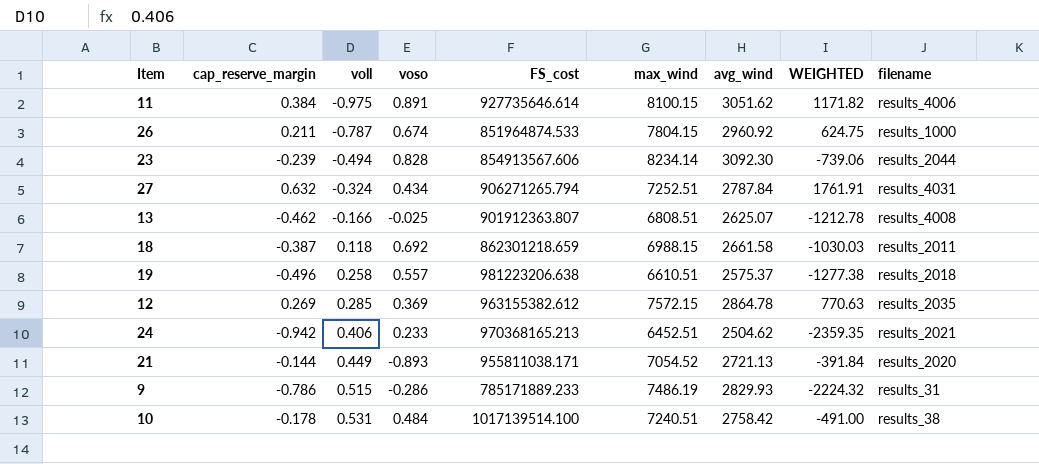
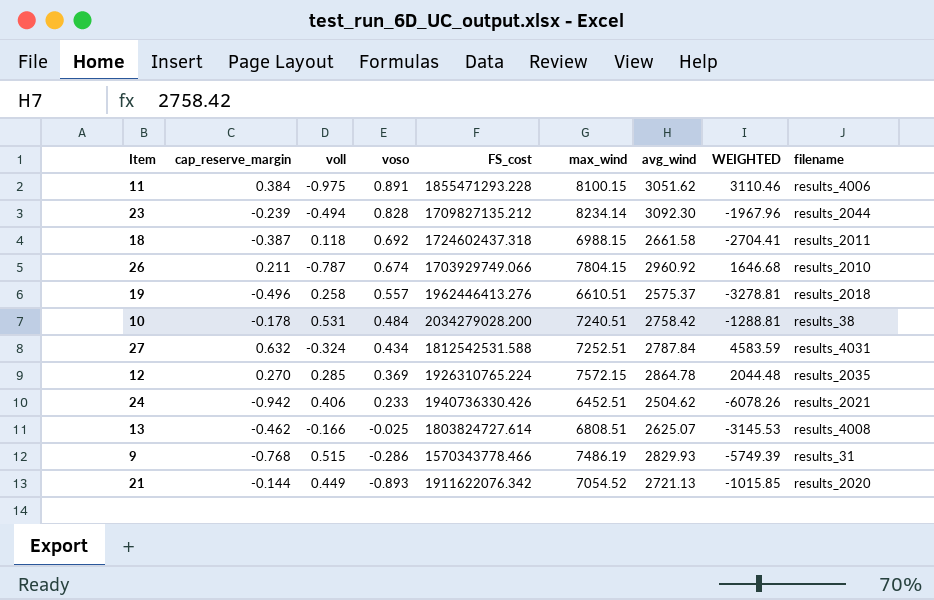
row order: voll ascending -> voso descending
column WEIGHTED | formula: [cap_reserve_margin] * [avg_wind] -> [cap_reserve_margin] * [max_wind]
11 | FS_cost: 927735646.614 -> 1855471293.228
23 | FS_cost: 854913567.606 -> 1709827135.212
18 | FS_cost: 862301218.659 -> 1724602437.318
26 | FS_cost: 851964874.533 -> 1703929749.066
26 | filename: results_1000 -> results_2010
19 | FS_cost: 981223206.638 -> 1962446413.276
10 | FS_cost: 1017139514.100 -> 2034279028.200
27 | FS_cost: 906271265.794 -> 1812542531.588
12 | cap_reserve_margin: 0.269 -> 0.270
12 | FS_cost: 963155382.612 -> 1926310765.224
24 | FS_cost: 970368165.213 -> 1940736330.426
13 | FS_cost: 901912363.807 -> 1803824727.614
9 | cap_reserve_margin: -0.786 -> -0.768
9 | FS_cost: 785171889.233 -> 1570343778.466
21 | FS_cost: 955811038.171 -> 1911622076.342

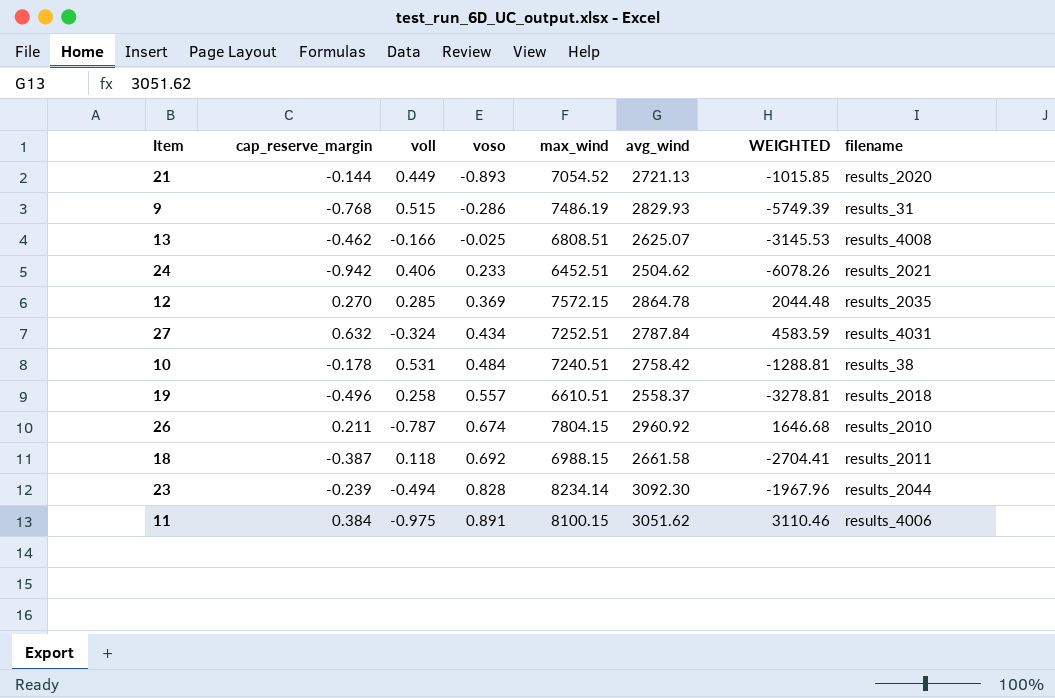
row order: voso descending -> voso ascending
column FS_cost | position: 5 -> none
19 | avg_wind: 2575.37 -> 2558.37

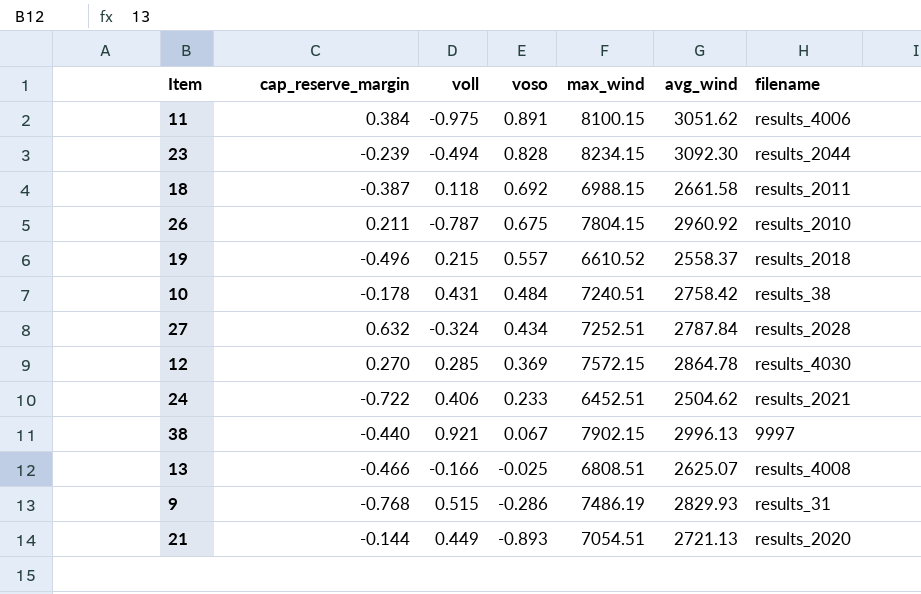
row order: voso ascending -> voso descending
column WEIGHTED | formula: [cap_reserve_margin] * [max_wind] -> none
23 | max_wind: 8234.14 -> 8234.15
26 | voso: 0.674 -> 0.675
19 | voll: 0.258 -> 0.215
19 | max_wind: 6610.51 -> 6610.52
10 | voll: 0.531 -> 0.431
27 | filename: results_4031 -> results_2028
12 | filename: results_2035 -> results_4030
24 | cap_reserve_margin: -0.942 -> -0.722
row 38: none -> -0.440 | 0.921 | 0.067 | 7902.15 | 2996.13 | 9997
13 | cap_reserve_margin: -0.462 -> -0.466
21 | max_wind: 7054.52 -> 7054.51

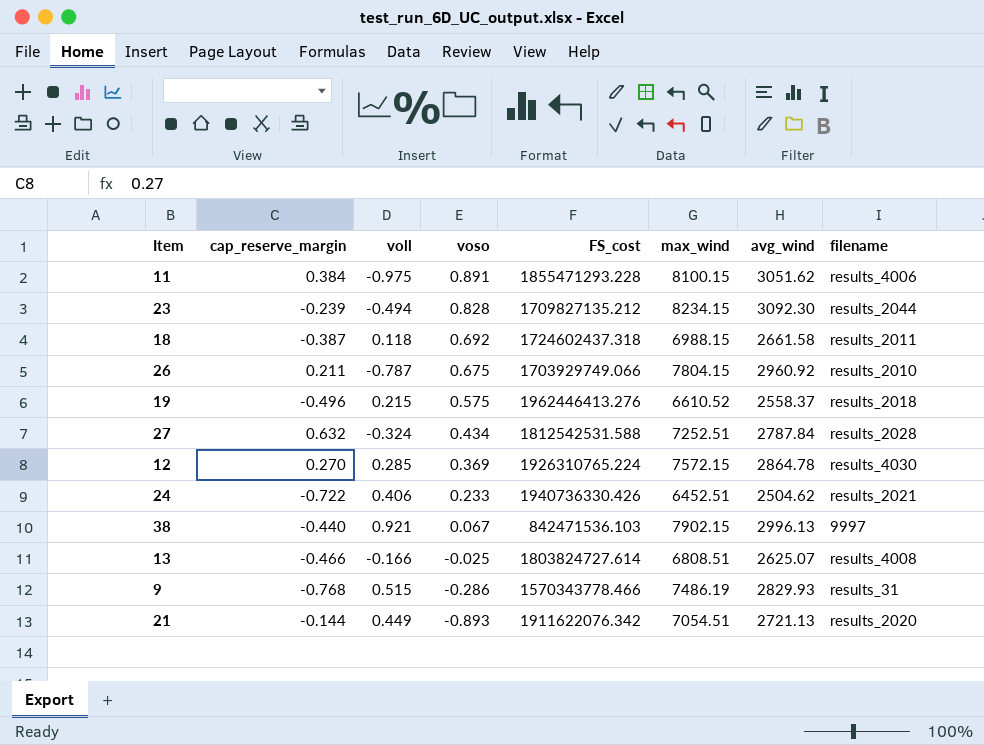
column FS_cost | position: none -> 5
row 10: -0.178 | 0.431 | 0.484 | 7240.51 | 2758.42 | results_38 -> none
19 | voso: 0.557 -> 0.575

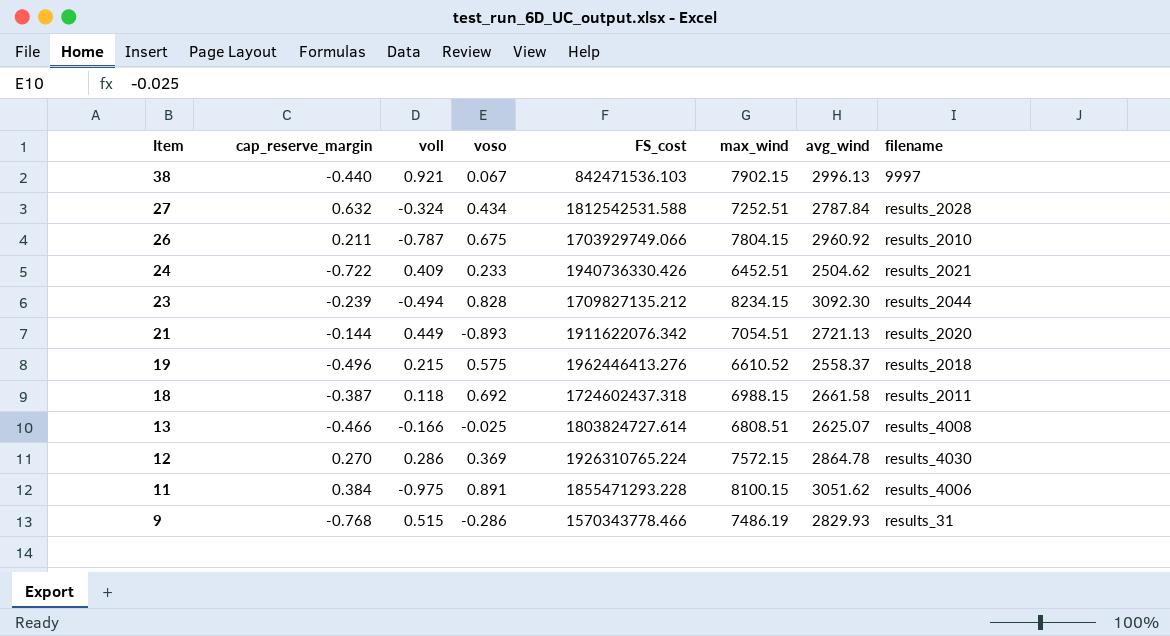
row order: voso descending -> Item descending
24 | voll: 0.406 -> 0.409
12 | voll: 0.285 -> 0.286

